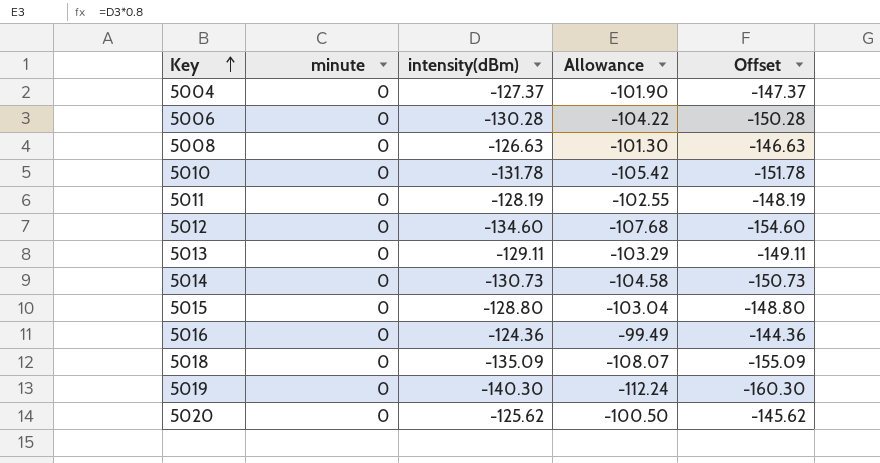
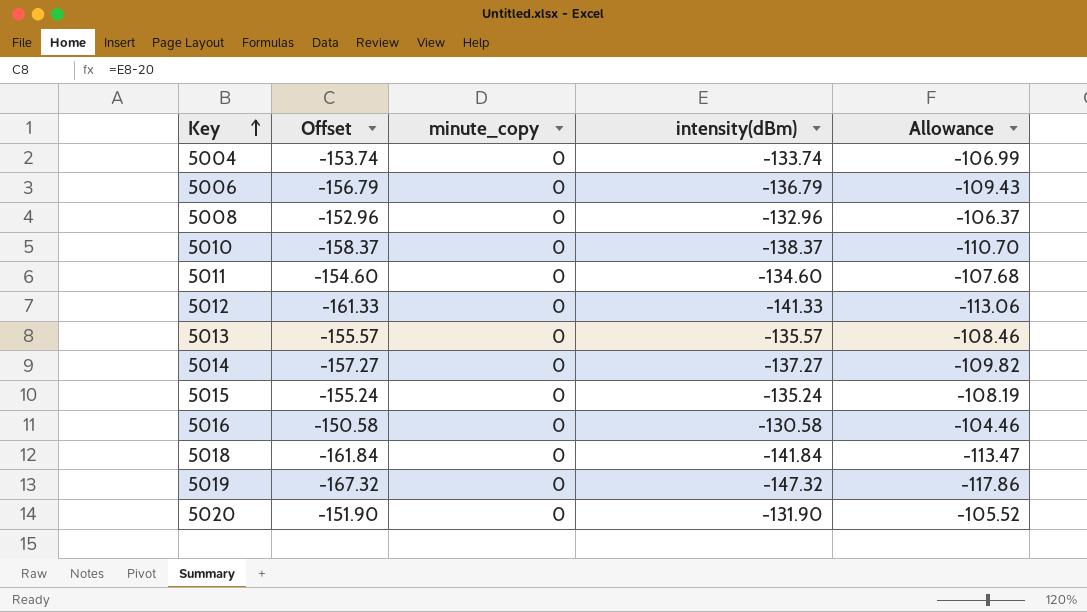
column Offset | position: 5 -> 2
column name: minute -> minute_copy
5004 | Offset: -147.37 -> -153.74
5004 | intensity(dBm): -127.37 -> -133.74
5004 | Allowance: -101.90 -> -106.99
5006 | Offset: -150.28 -> -156.79
5006 | intensity(dBm): -130.28 -> -136.79
5006 | Allowance: -104.22 -> -109.43
5008 | Offset: -146.63 -> -152.96
5008 | intensity(dBm): -126.63 -> -132.96
5008 | Allowance: -101.30 -> -106.37
5010 | Offset: -151.78 -> -158.37
5010 | intensity(dBm): -131.78 -> -138.37
5010 | Allowance: -105.42 -> -110.70
5011 | Offset: -148.19 -> -154.60
5011 | intensity(dBm): -128.19 -> -134.60
5011 | Allowance: -102.55 -> -107.68
5012 | Offset: -154.60 -> -161.33
5012 | intensity(dBm): -134.60 -> -141.33
5012 | Allowance: -107.68 -> -113.06
5013 | Offset: -149.11 -> -155.57
5013 | intensity(dBm): -129.11 -> -135.57
5013 | Allowance: -103.29 -> -108.46
5014 | Offset: -150.73 -> -157.27
5014 | intensity(dBm): -130.73 -> -137.27
5014 | Allowance: -104.58 -> -109.82
5015 | Offset: -148.80 -> -155.24
5015 | intensity(dBm): -128.80 -> -135.24
5015 | Allowance: -103.04 -> -108.19
5016 | Offset: -144.36 -> -150.58
5016 | intensity(dBm): -124.36 -> -130.58
5016 | Allowance: -99.49 -> -104.46
5018 | Offset: -155.09 -> -161.84
5018 | intensity(dBm): -135.09 -> -141.84
5018 | Allowance: -108.07 -> -113.47
5019 | Offset: -160.30 -> -167.32
5019 | intensity(dBm): -140.30 -> -147.32
5019 | Allowance: -112.24 -> -117.86
5020 | Offset: -145.62 -> -151.90
5020 | intensity(dBm): -125.62 -> -131.90
5020 | Allowance: -100.50 -> -105.52

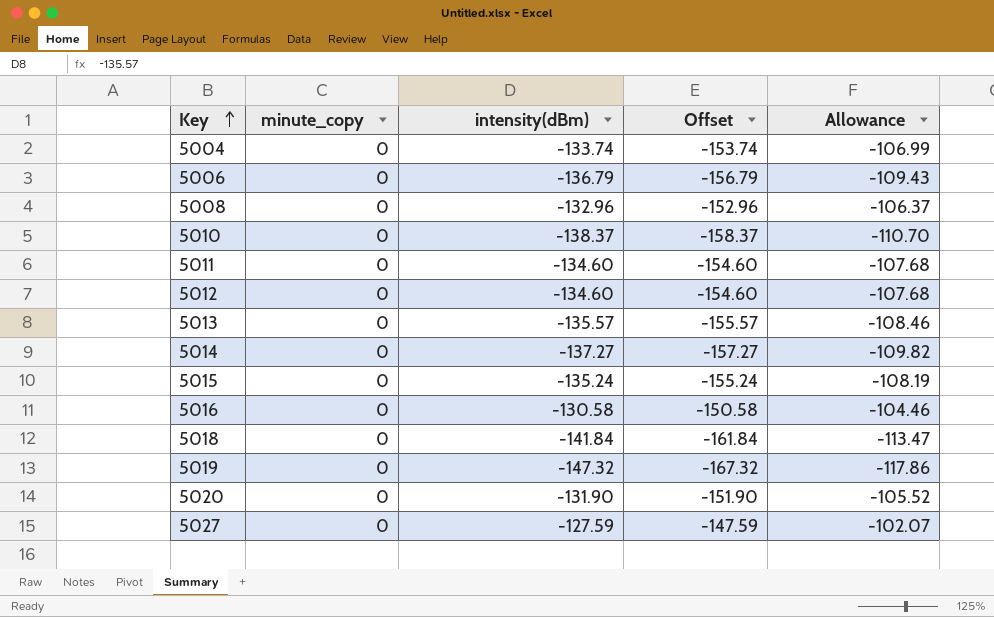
column Offset | position: 2 -> 4
5012 | intensity(dBm): -141.33 -> -134.60
5012 | Offset: -161.33 -> -154.60
5012 | Allowance: -113.06 -> -107.68
row 5027: none -> 0 | -127.59 | -147.59 | -102.07

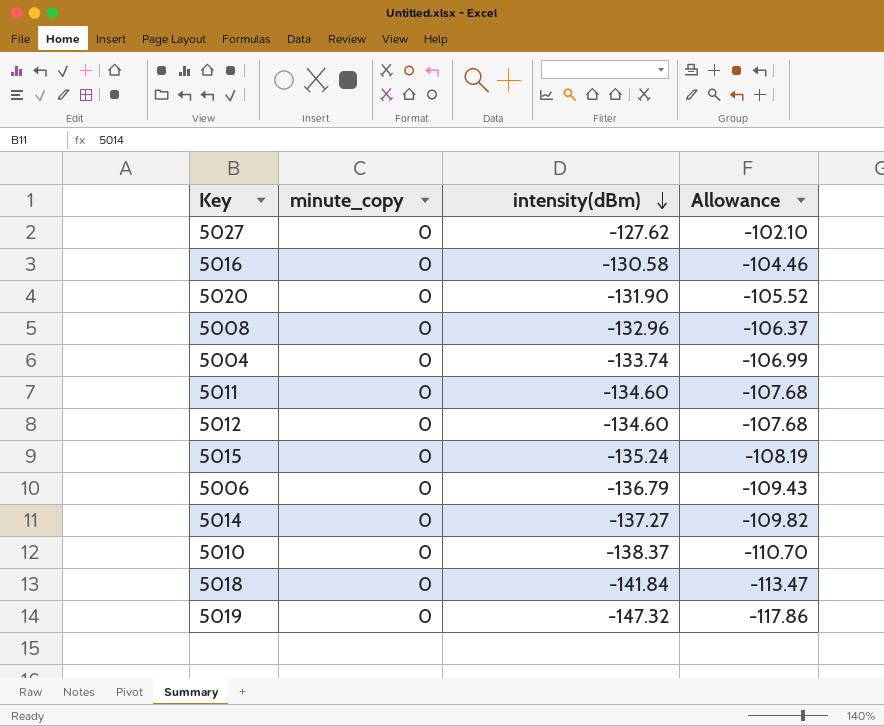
row order: Key ascending -> intensity(dBm) descending
column Offset | formula: [intensity(dBm)] - 20 -> none
row 5013: 0 | -135.57 | -155.57 | -108.46 -> none
5027 | intensity(dBm): -127.59 -> -127.62
5027 | Allowance: -102.07 -> -102.10

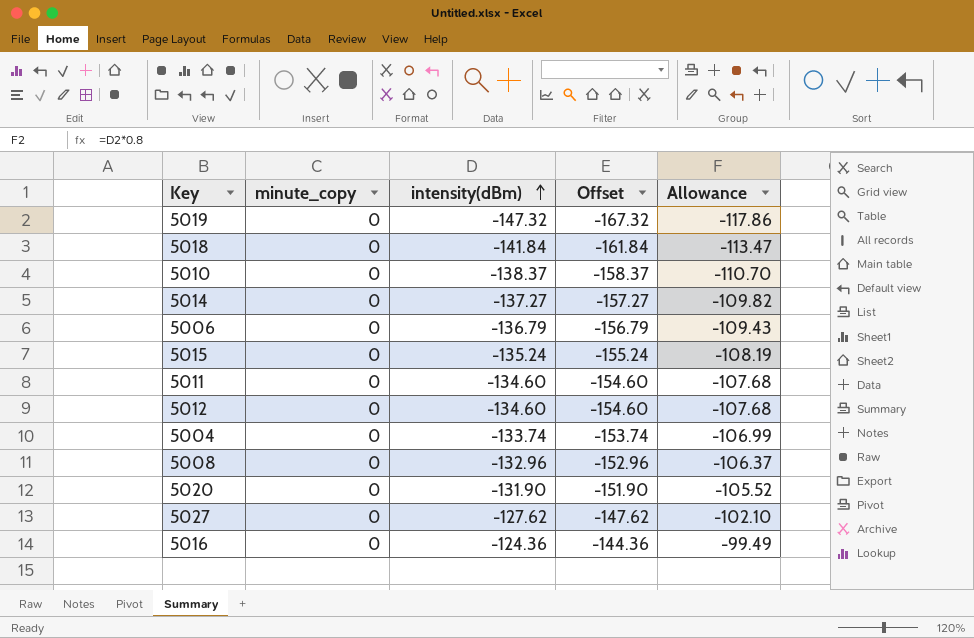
row order: intensity(dBm) descending -> intensity(dBm) ascending
column Offset | formula: none -> [intensity(dBm)] - 20
5016 | intensity(dBm): -130.58 -> -124.36
5016 | Allowance: -104.46 -> -99.49

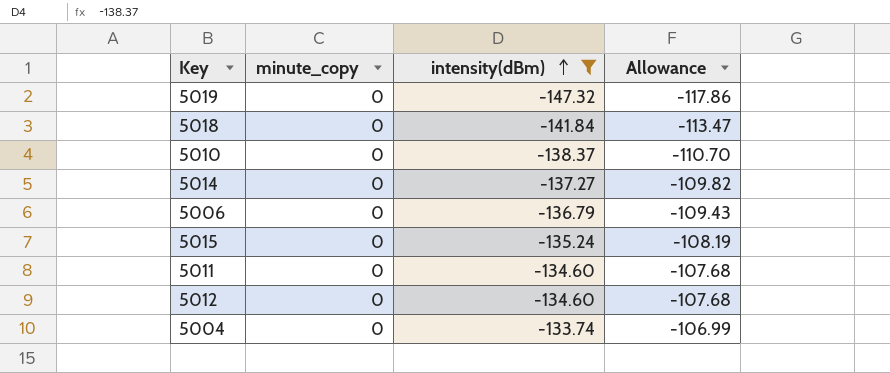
filter: none -> intensity(dBm) <= -133.74
column Offset | formula: [intensity(dBm)] - 20 -> none

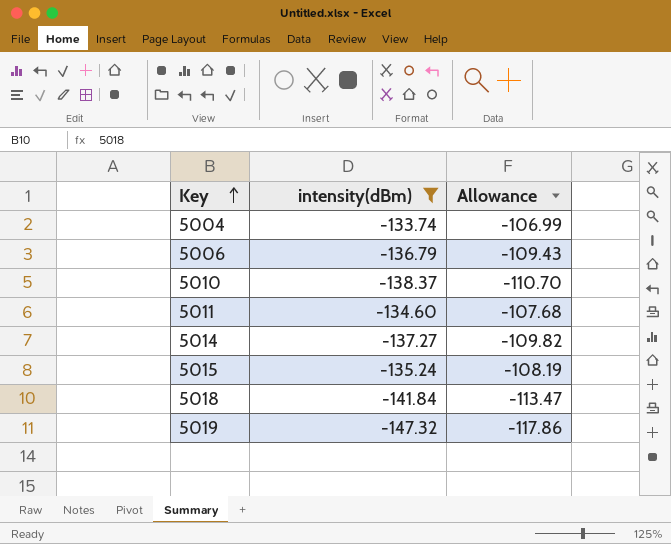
row order: intensity(dBm) ascending -> Key ascending
column minute_copy | position: 2 -> none
row 5012: 0 | -134.60 | -107.68 -> none

